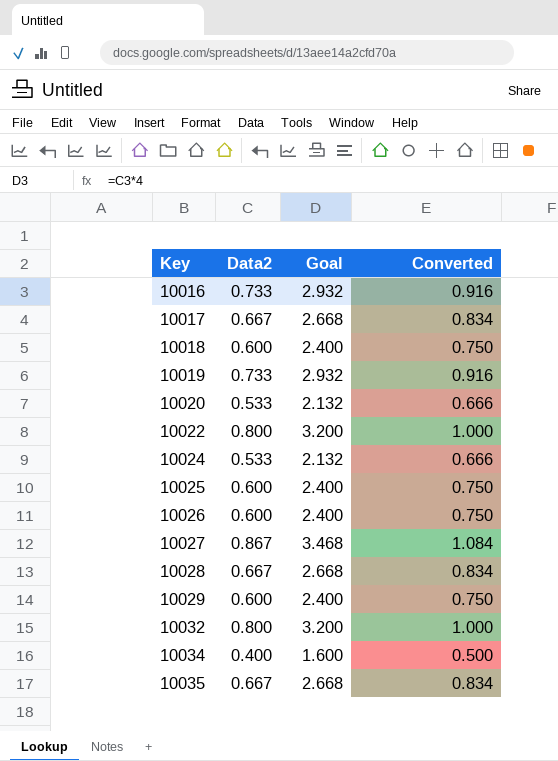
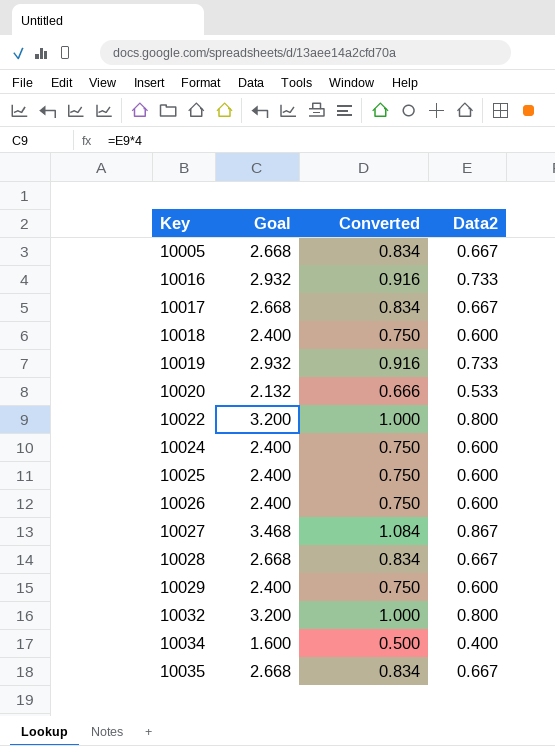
column Data2 | position: 2 -> 4
row 10005: none -> 2.668 | 0.834 | 0.667
10024 | Goal: 2.132 -> 2.400
10024 | Converted: 0.666 -> 0.750
10024 | Data2: 0.533 -> 0.600

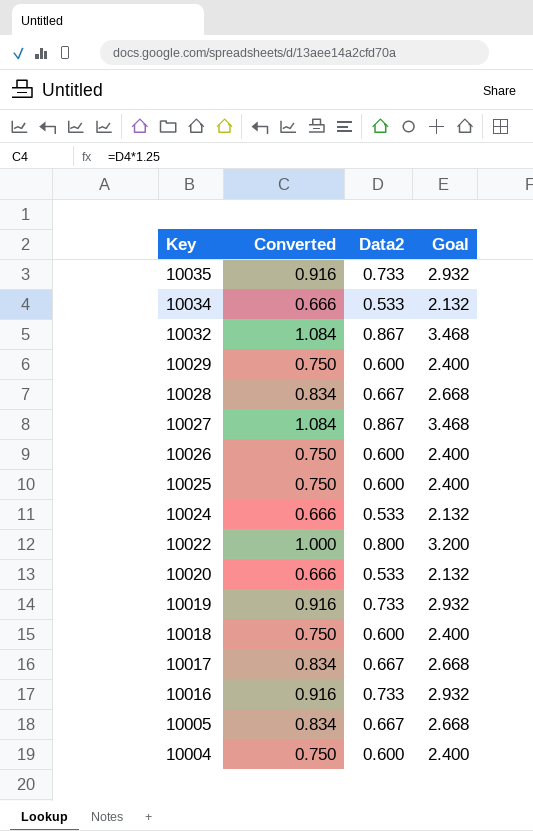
row order: Key ascending -> Key descending
column Goal | position: 2 -> 4
10035 | Converted: 0.834 -> 0.916
10035 | Data2: 0.667 -> 0.733
10035 | Goal: 2.668 -> 2.932
10034 | Converted: 0.500 -> 0.666
10034 | Data2: 0.400 -> 0.533
10034 | Goal: 1.600 -> 2.132
10032 | Converted: 1.000 -> 1.084
10032 | Data2: 0.800 -> 0.867
10032 | Goal: 3.200 -> 3.468
10024 | Converted: 0.750 -> 0.666
10024 | Data2: 0.600 -> 0.533
10024 | Goal: 2.400 -> 2.132
row 10004: none -> 0.750 | 0.600 | 2.400

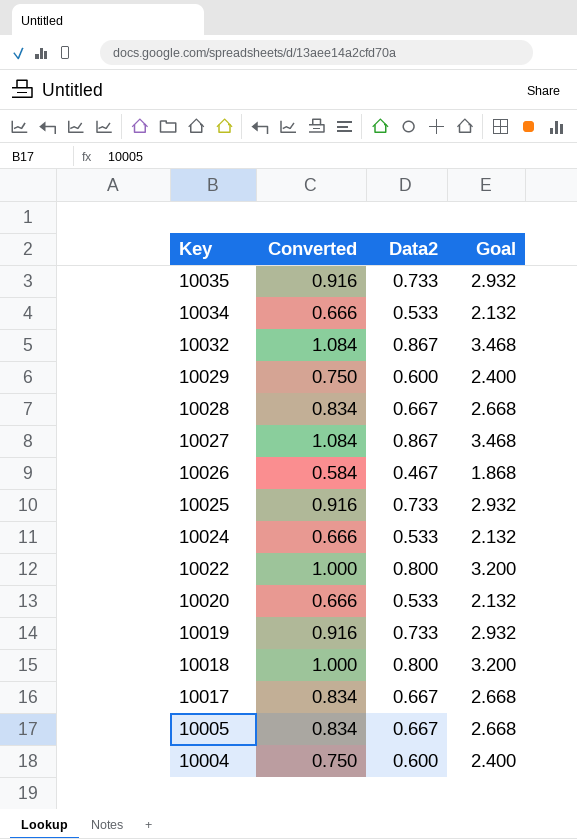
row 10016: 0.916 | 0.733 | 2.932 -> none
10026 | Converted: 0.750 -> 0.584
10026 | Data2: 0.600 -> 0.467
10026 | Goal: 2.400 -> 1.868
10025 | Converted: 0.750 -> 0.916
10025 | Data2: 0.600 -> 0.733
10025 | Goal: 2.400 -> 2.932
10018 | Converted: 0.750 -> 1.000
10018 | Data2: 0.600 -> 0.800
10018 | Goal: 2.400 -> 3.200

